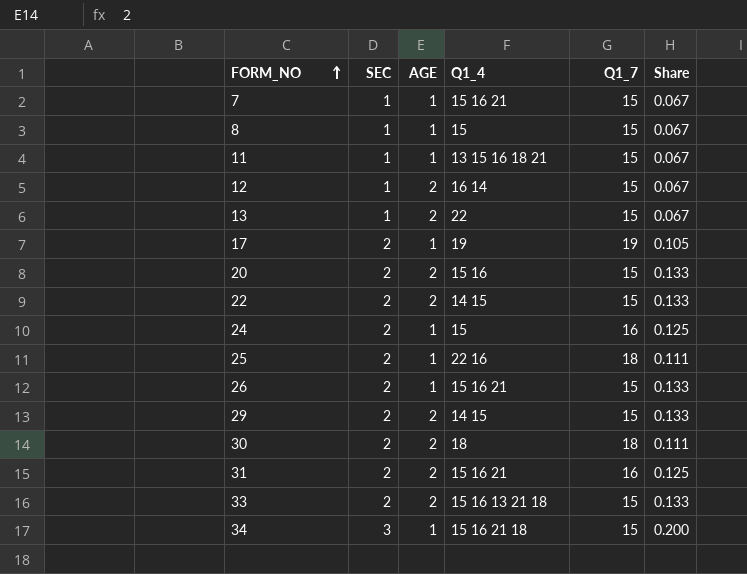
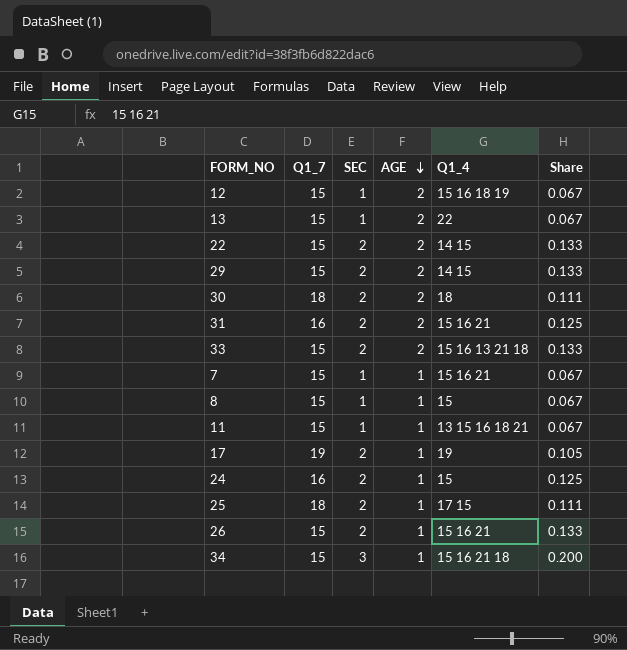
row order: FORM_NO ascending -> AGE descending
column Q1_7 | position: 5 -> 2
row 20: 2 | 2 | 15 16 | 15 | 0.133 -> none
12 | Q1_4: 16 14 -> 15 16 18 19
25 | Q1_4: 22 16 -> 17 15

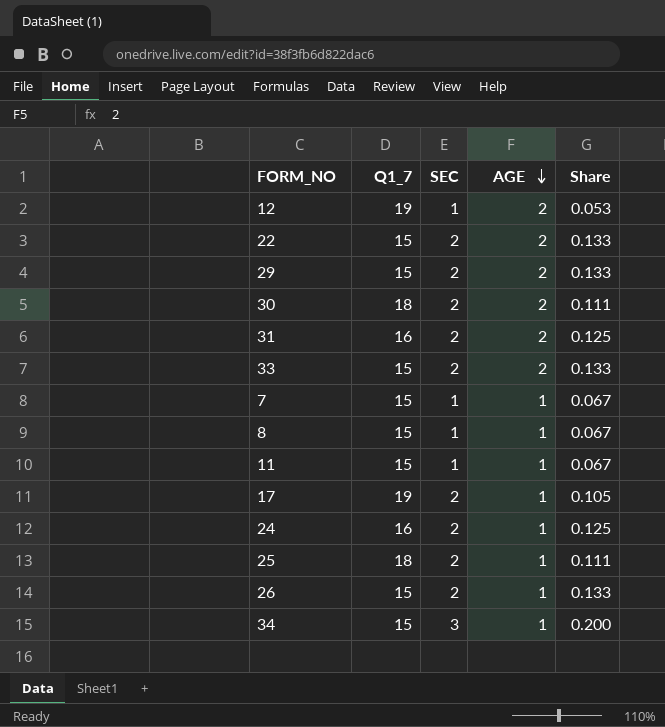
column Q1_4 | position: 5 -> none
row 13: 15 | 1 | 2 | 22 | 0.067 -> none
12 | Q1_7: 15 -> 19
12 | Share: 0.067 -> 0.053

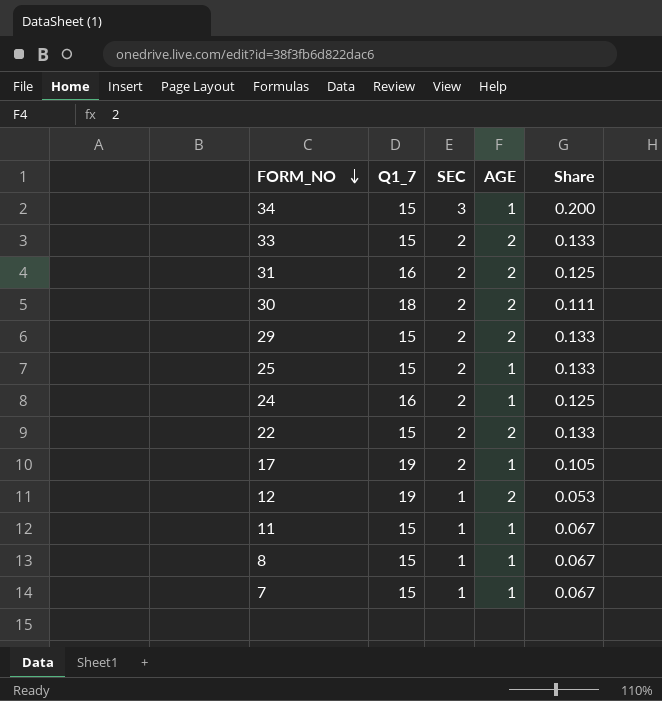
row order: AGE descending -> FORM_NO descending
row 26: 15 | 2 | 1 | 0.133 -> none
25 | Q1_7: 18 -> 15
25 | Share: 0.111 -> 0.133

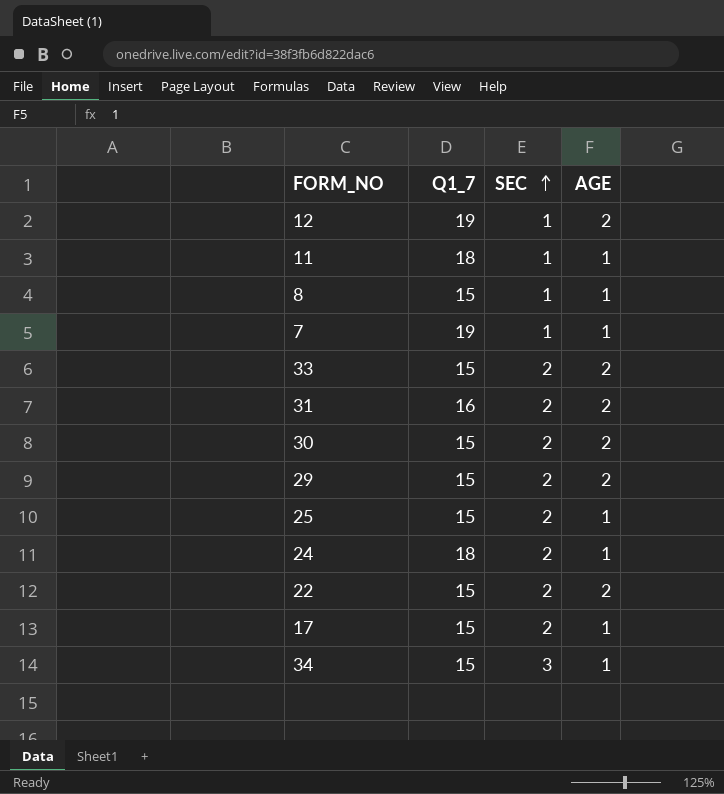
row order: FORM_NO descending -> SEC ascending
column Share | formula: [SEC] / [Q1_7] -> none
11 | Q1_7: 15 -> 18
7 | Q1_7: 15 -> 19
30 | Q1_7: 18 -> 15
24 | Q1_7: 16 -> 18
17 | Q1_7: 19 -> 15

